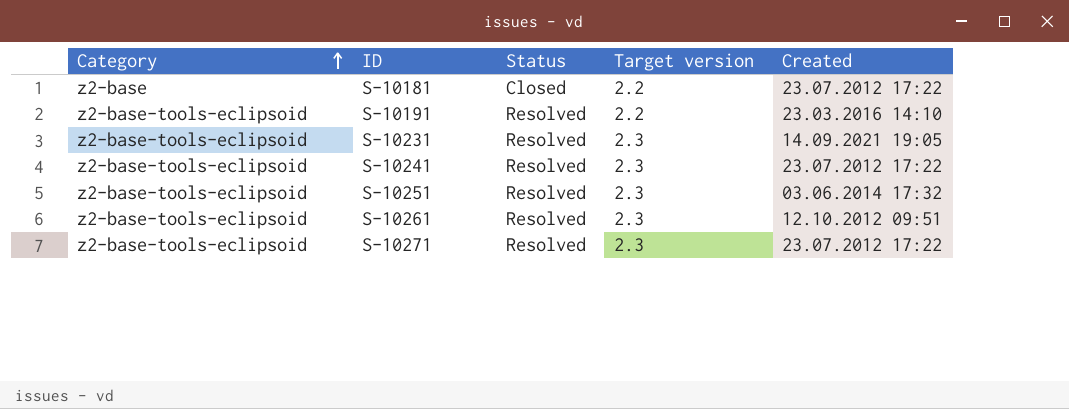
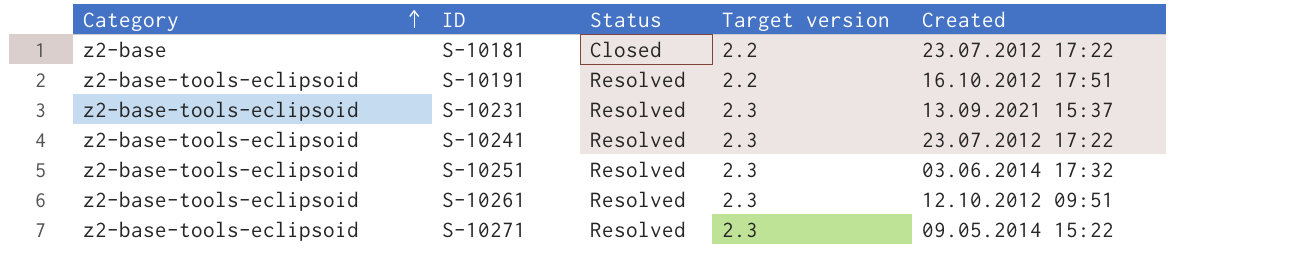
S-10191 | Created: 23.03.2016 14:10 -> 16.10.2012 17:51
S-10231 | Created: 14.09.2021 19:05 -> 13.09.2021 15:37
S-10271 | Created: 23.07.2012 17:22 -> 09.05.2014 15:22

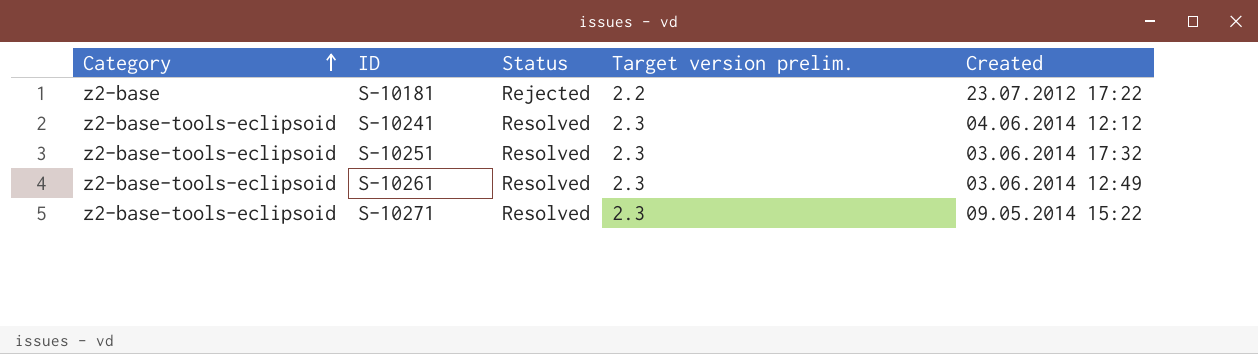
column name: Target version -> Target version prelim.
row S-10191: z2-base-tools-eclipsoid | Resolved | 2.2 | 16.10.2012 17:51 -> none
row S-10231: z2-base-tools-eclipsoid | Resolved | 2.3 | 13.09.2021 15:37 -> none
S-10181 | Status: Closed -> Rejected
S-10241 | Created: 23.07.2012 17:22 -> 04.06.2014 12:12
S-10261 | Created: 12.10.2012 09:51 -> 03.06.2014 12:49

